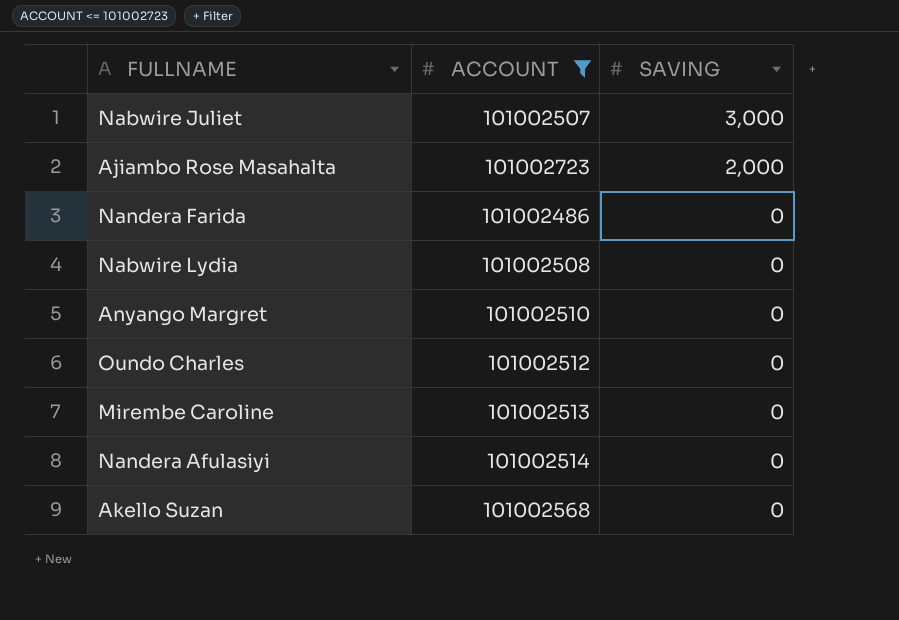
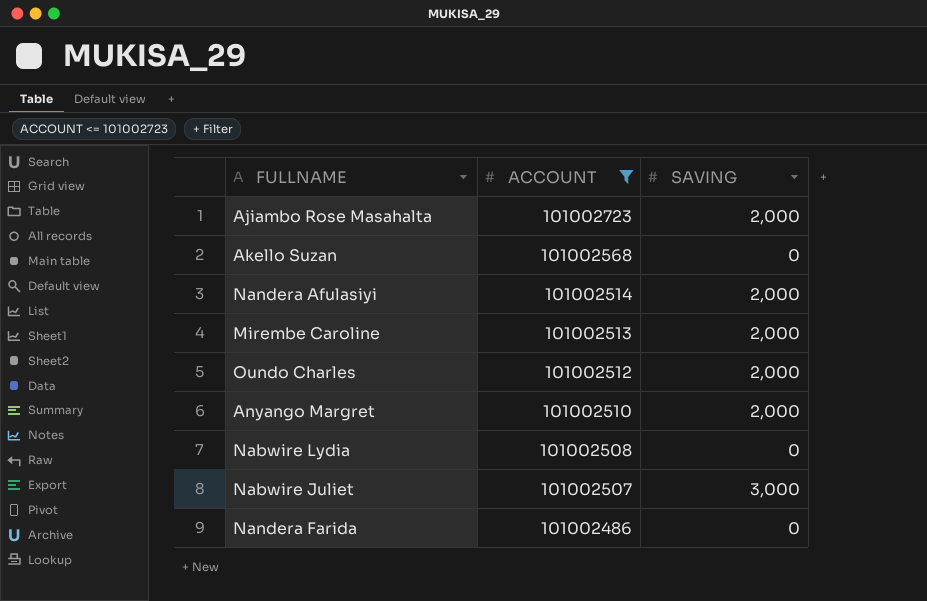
row order: SAVING descending -> ACCOUNT descending
Nandera Afulasiyi | SAVING: 0 -> 2,000
Mirembe Caroline | SAVING: 0 -> 2,000
Oundo Charles | SAVING: 0 -> 2,000
Anyango Margret | SAVING: 0 -> 2,000

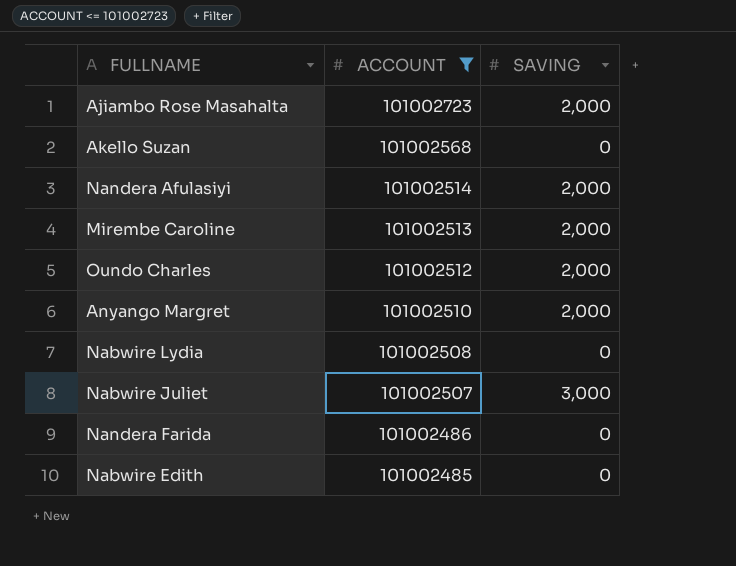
row Nabwire Edith: none -> 101002485 | 0

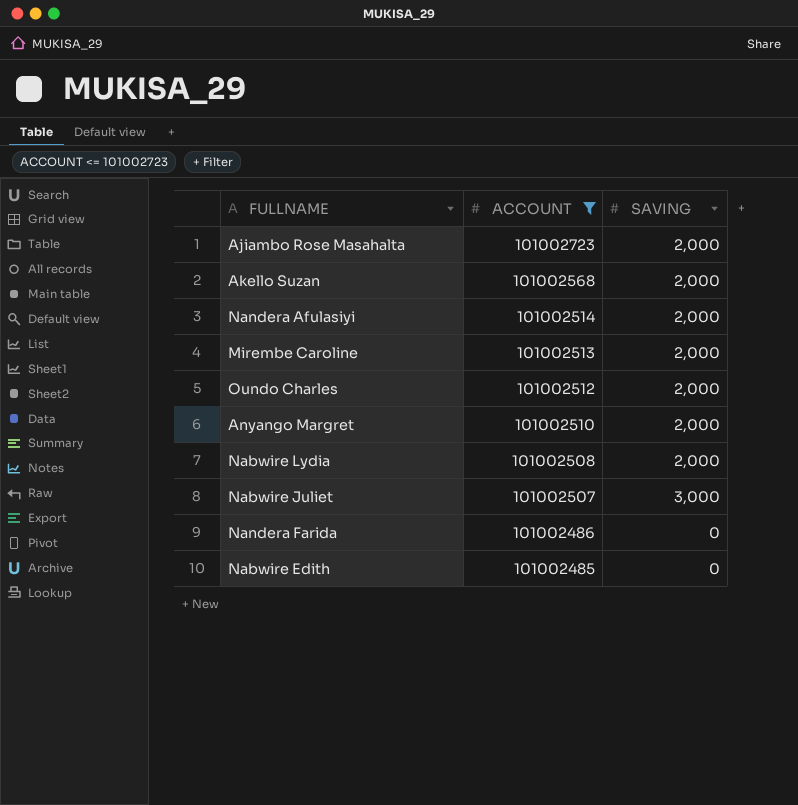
Akello Suzan | SAVING: 0 -> 2,000
Nabwire Lydia | SAVING: 0 -> 2,000

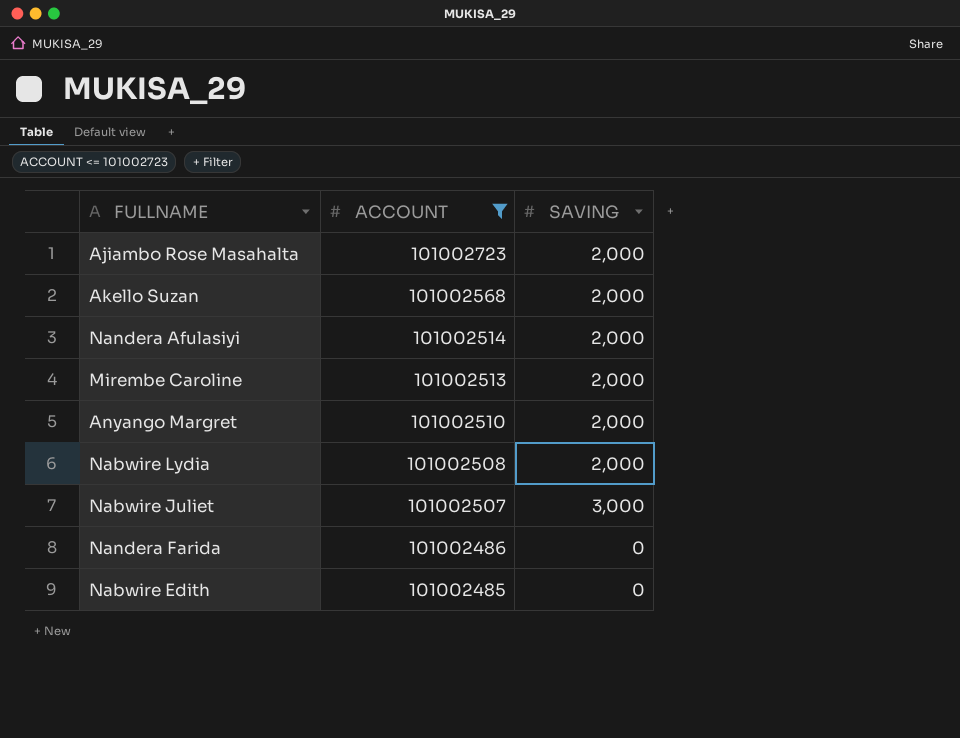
row Oundo Charles: 101002512 | 2,000 -> none

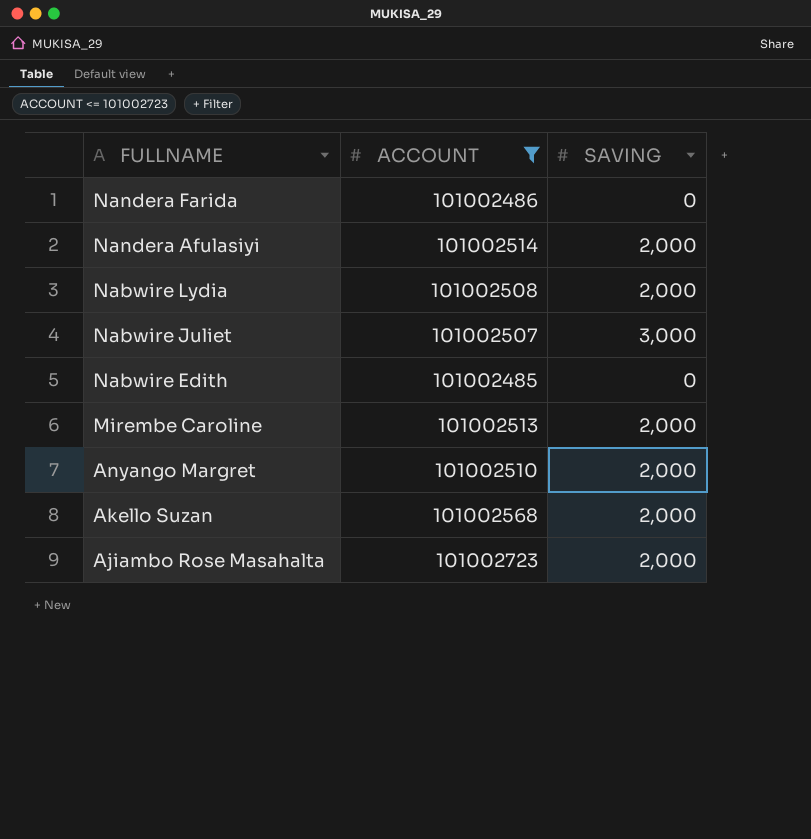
row order: ACCOUNT descending -> FULLNAME descending

